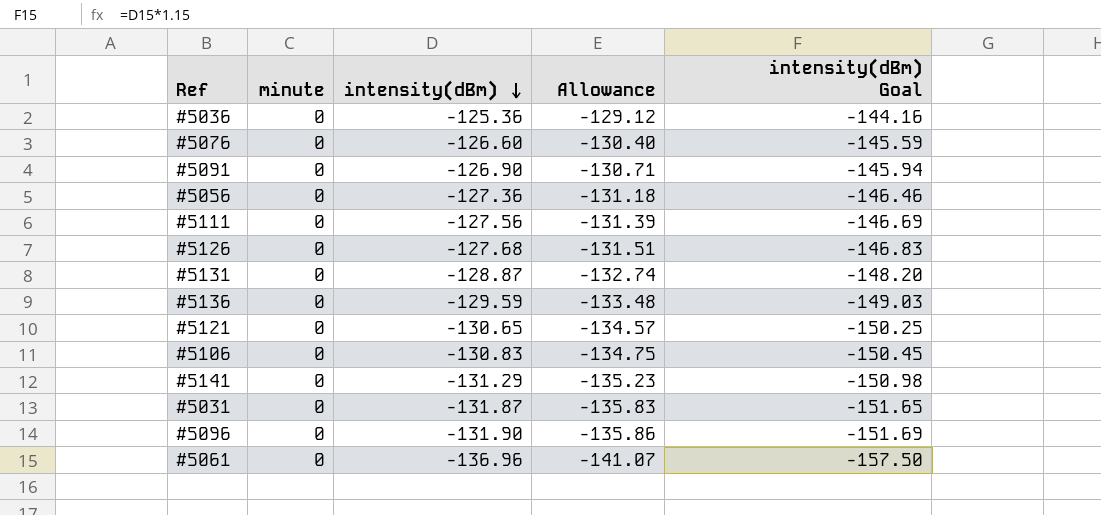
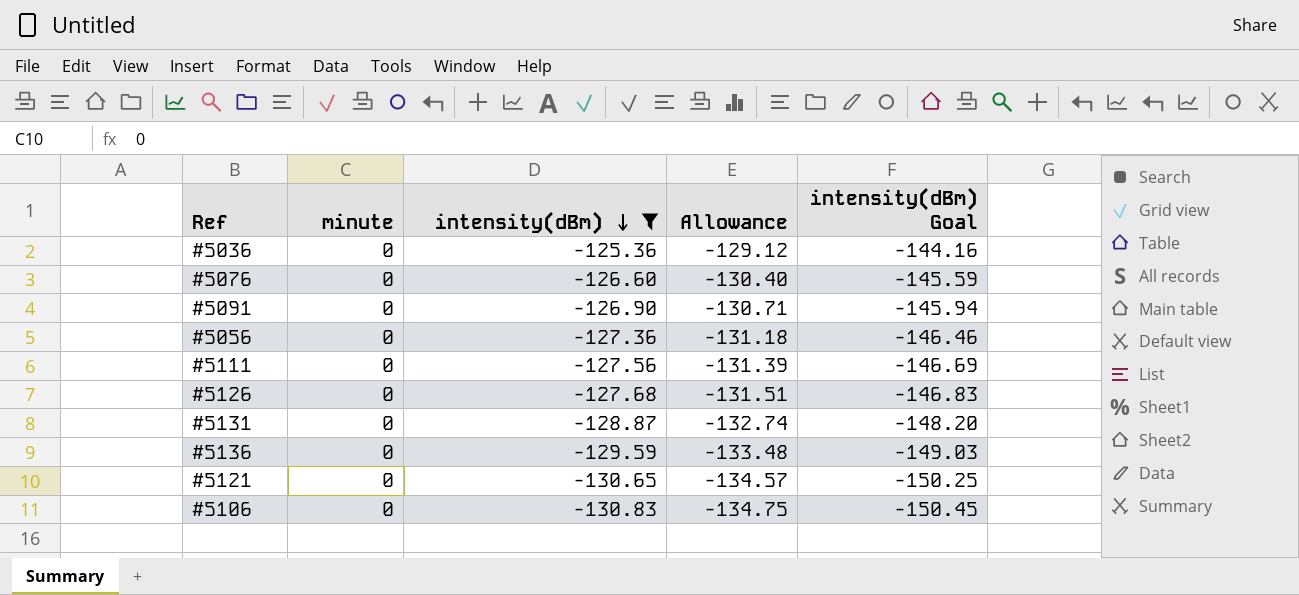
filter: none -> intensity(dBm) >= -130.83

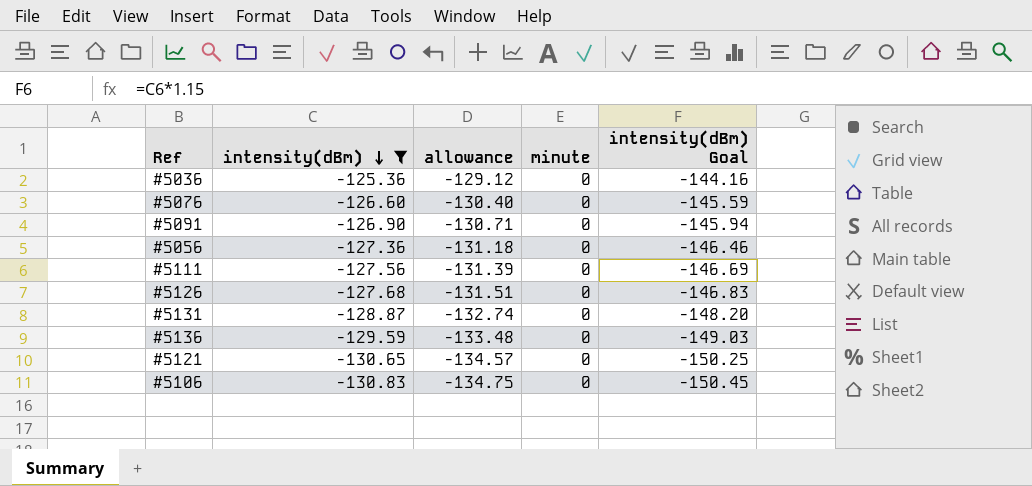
column name: Allowance -> allowance
column minute | position: 2 -> 4

